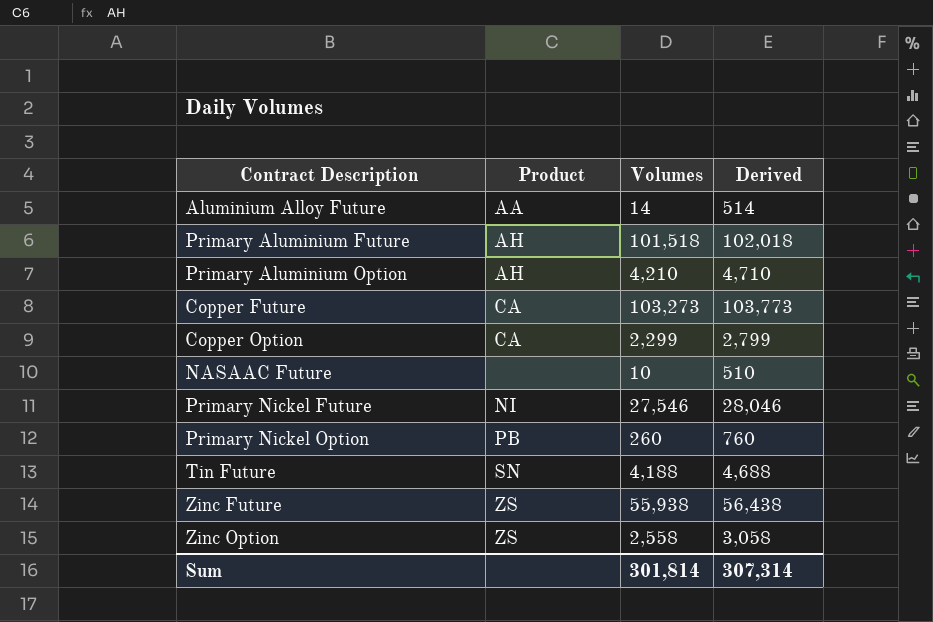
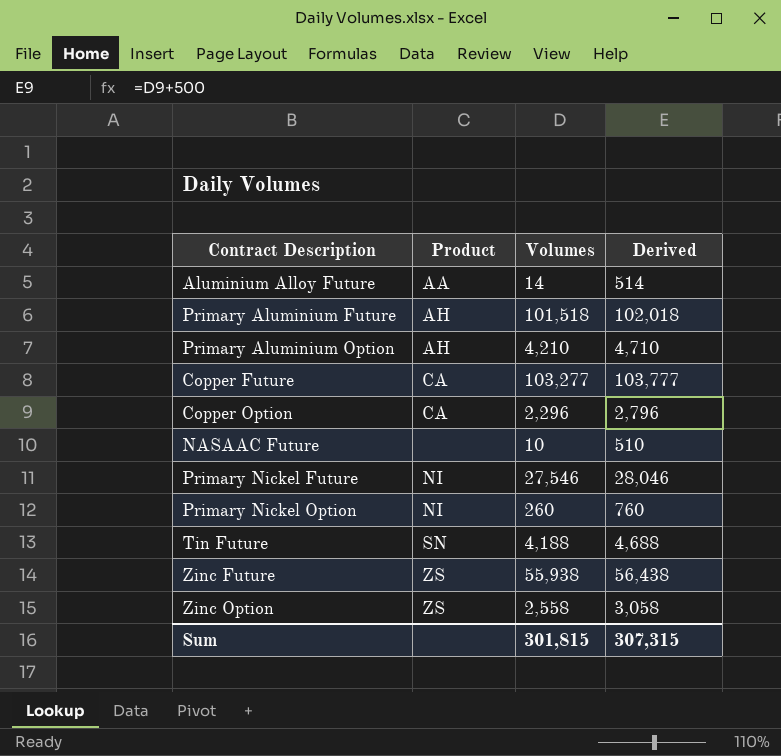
Copper Future | Volumes: 103,273 -> 103,277
Copper Future | Derived: 103,773 -> 103,777
Copper Option | Volumes: 2,299 -> 2,296
Copper Option | Derived: 2,799 -> 2,796
Primary Nickel Option | Product: PB -> NI
Sum | Volumes: 301,814 -> 301,815
Sum | Derived: 307,314 -> 307,315

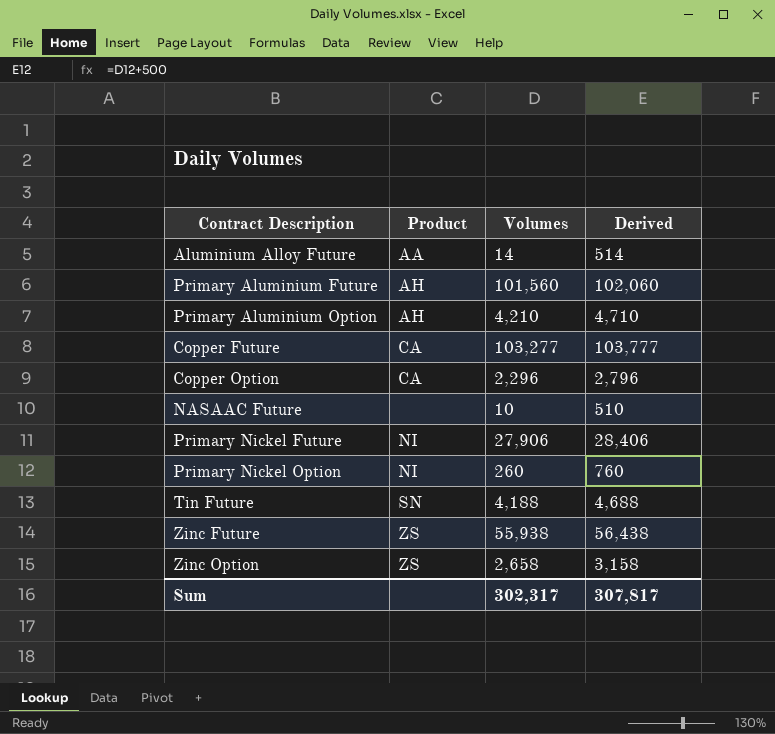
Primary Aluminium Future | Volumes: 101,518 -> 101,560
Primary Aluminium Future | Derived: 102,018 -> 102,060
Primary Nickel Future | Volumes: 27,546 -> 27,906
Primary Nickel Future | Derived: 28,046 -> 28,406
Zinc Option | Volumes: 2,558 -> 2,658
Zinc Option | Derived: 3,058 -> 3,158
Sum | Volumes: 301,815 -> 302,317
Sum | Derived: 307,315 -> 307,817

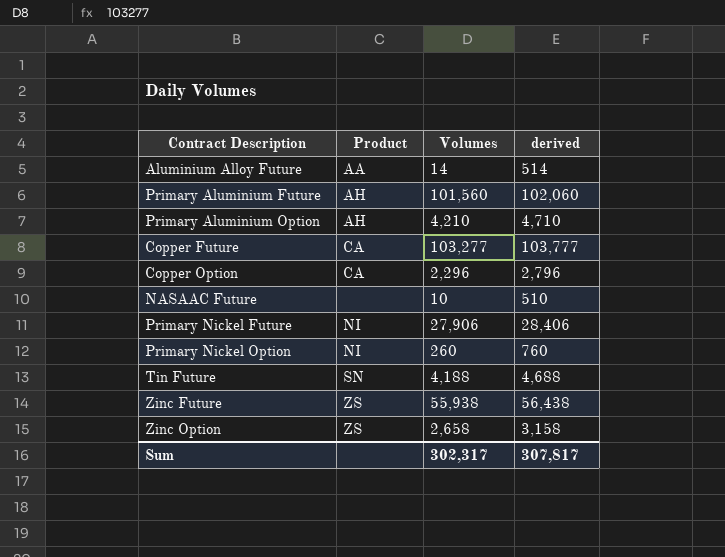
column name: Derived -> derived

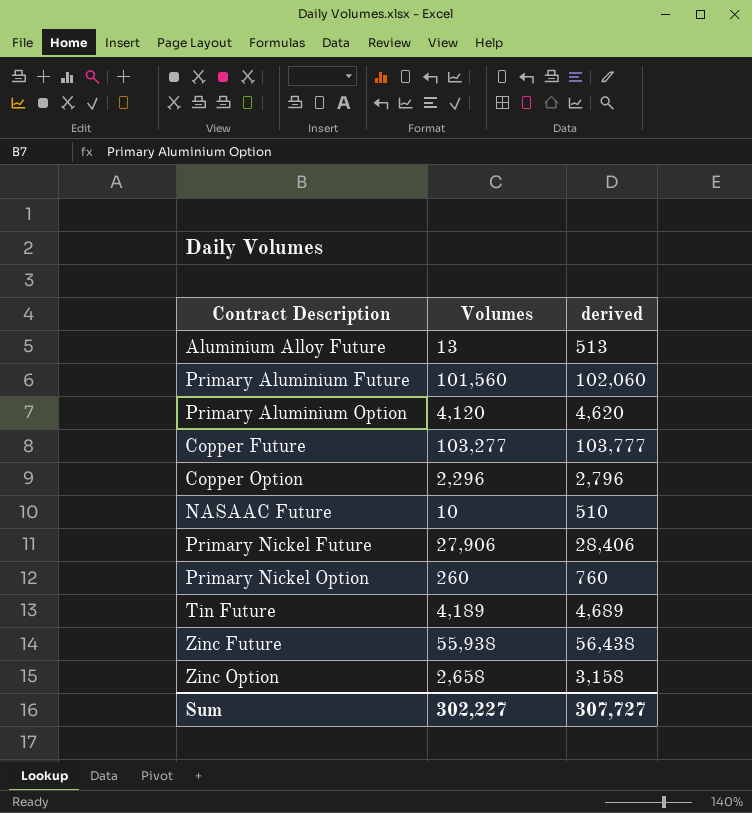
column Product | position: 2 -> none
Aluminium Alloy Future | Volumes: 14 -> 13
Aluminium Alloy Future | derived: 514 -> 513
Primary Aluminium Option | Volumes: 4,210 -> 4,120
Primary Aluminium Option | derived: 4,710 -> 4,620
Tin Future | Volumes: 4,188 -> 4,189
Tin Future | derived: 4,688 -> 4,689
Sum | Volumes: 302,317 -> 302,227
Sum | derived: 307,817 -> 307,727

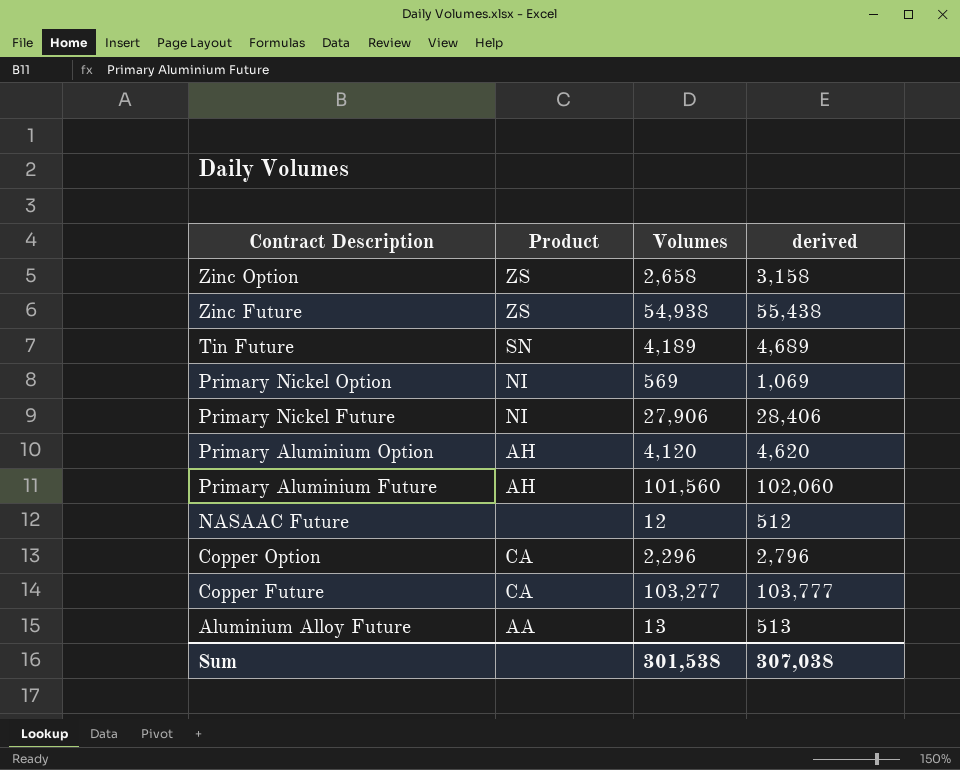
row order: none -> Contract Description descending
column Product | position: none -> 2
Zinc Future | Volumes: 55,938 -> 54,938
Zinc Future | derived: 56,438 -> 55,438
Primary Nickel Option | Volumes: 260 -> 569
Primary Nickel Option | derived: 760 -> 1,069
NASAAC Future | Volumes: 10 -> 12
NASAAC Future | derived: 510 -> 512
Sum | Volumes: 302,227 -> 301,538
Sum | derived: 307,727 -> 307,038

